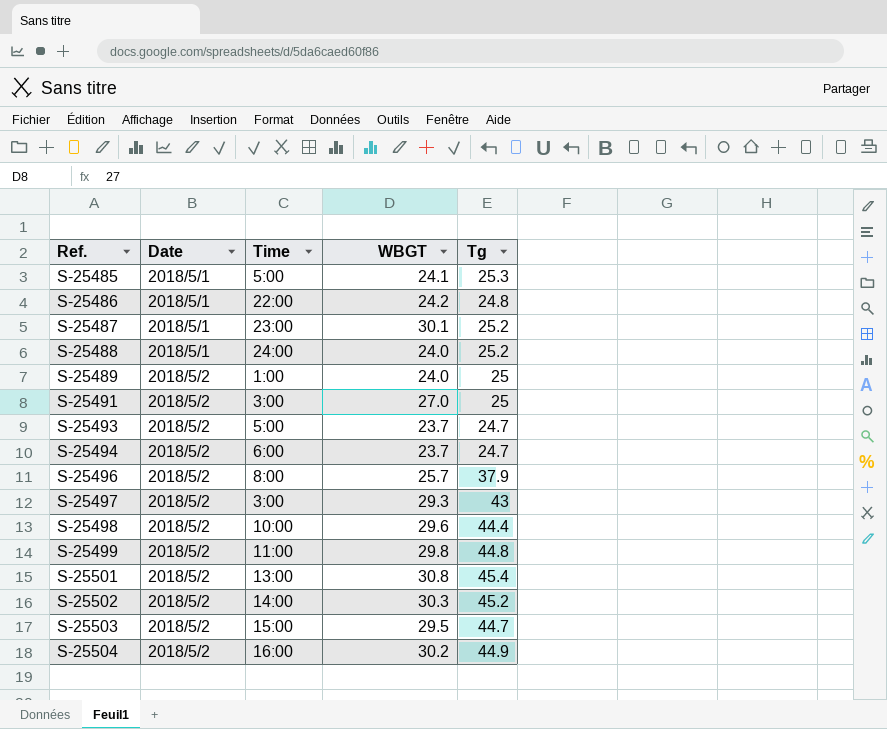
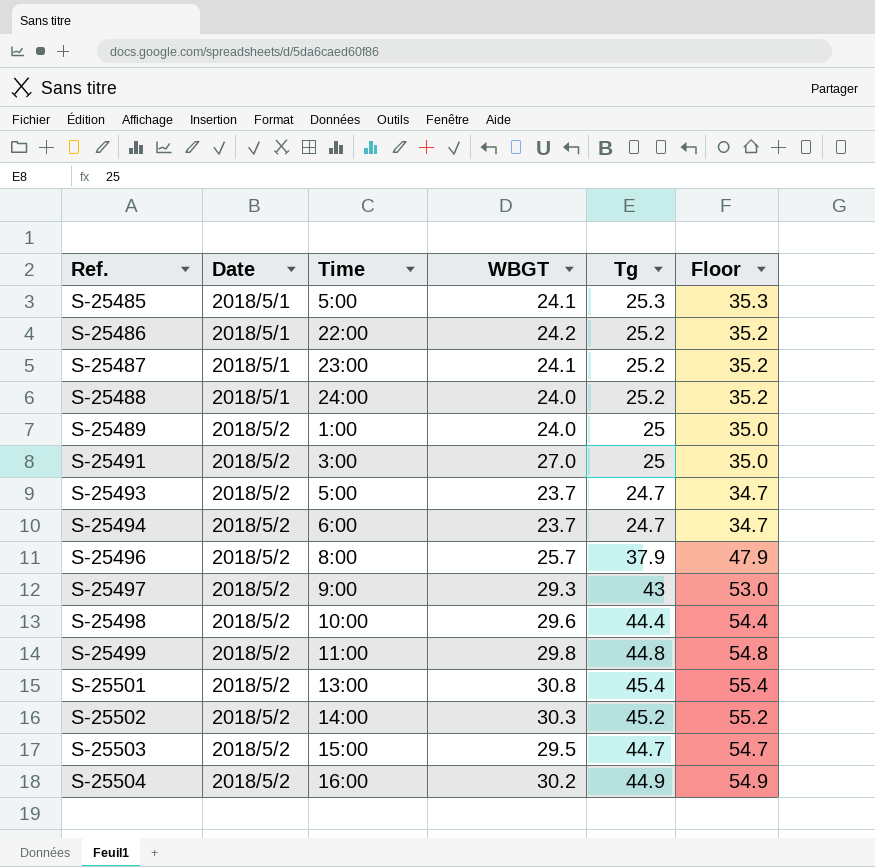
column Floor | formula: none -> [Tg] + 10
S-25486 | Tg: 24.8 -> 25.2
S-25487 | WBGT: 30.1 -> 24.1
S-25497 | Time: 3:00 -> 9:00

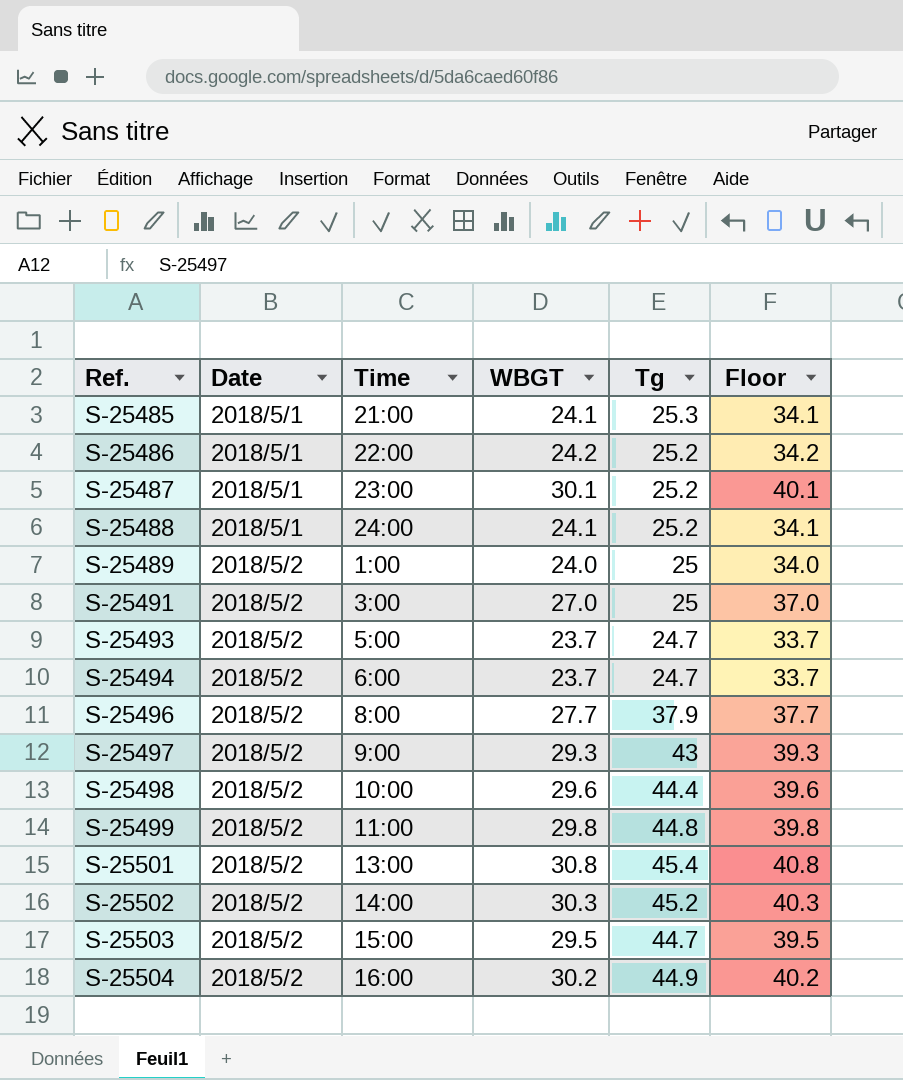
column Floor | formula: [Tg] + 10 -> [WBGT] + 10
S-25485 | Time: 5:00 -> 21:00
S-25487 | WBGT: 24.1 -> 30.1
S-25488 | WBGT: 24.0 -> 24.1
S-25496 | WBGT: 25.7 -> 27.7

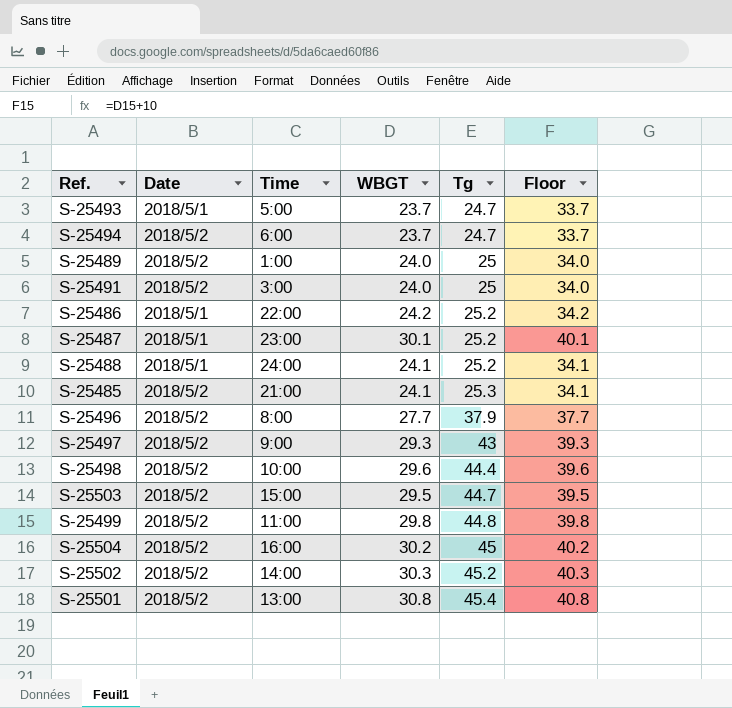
row order: Ref. ascending -> Tg ascending
S-25493 | Date: 2018/5/2 -> 2018/5/1
S-25491 | WBGT: 27.0 -> 24.0
S-25491 | Floor: 37.0 -> 34.0
S-25485 | Date: 2018/5/1 -> 2018/5/2
S-25504 | Tg: 44.9 -> 45

